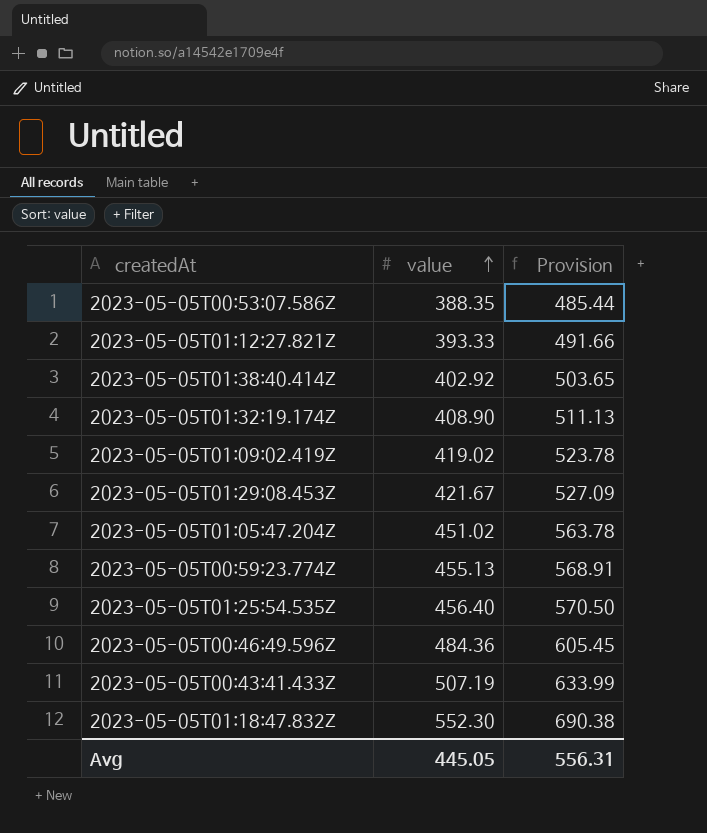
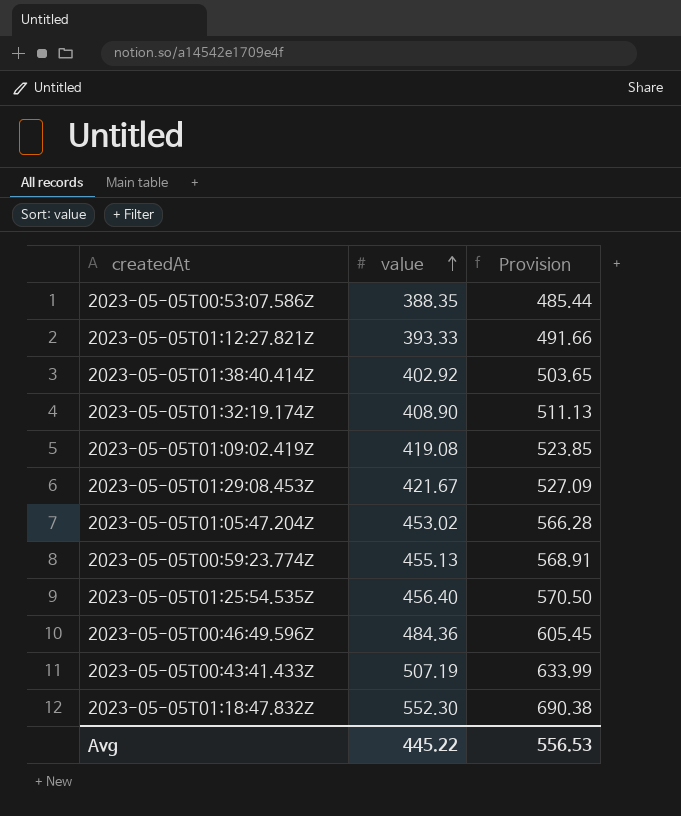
2023-05-05T01:09:02.419Z | value: 419.02 -> 419.08
2023-05-05T01:09:02.419Z | Provision: 523.78 -> 523.85
2023-05-05T01:05:47.204Z | value: 451.02 -> 453.02
2023-05-05T01:05:47.204Z | Provision: 563.78 -> 566.28
Avg | value: 445.05 -> 445.22
Avg | Provision: 556.31 -> 556.53

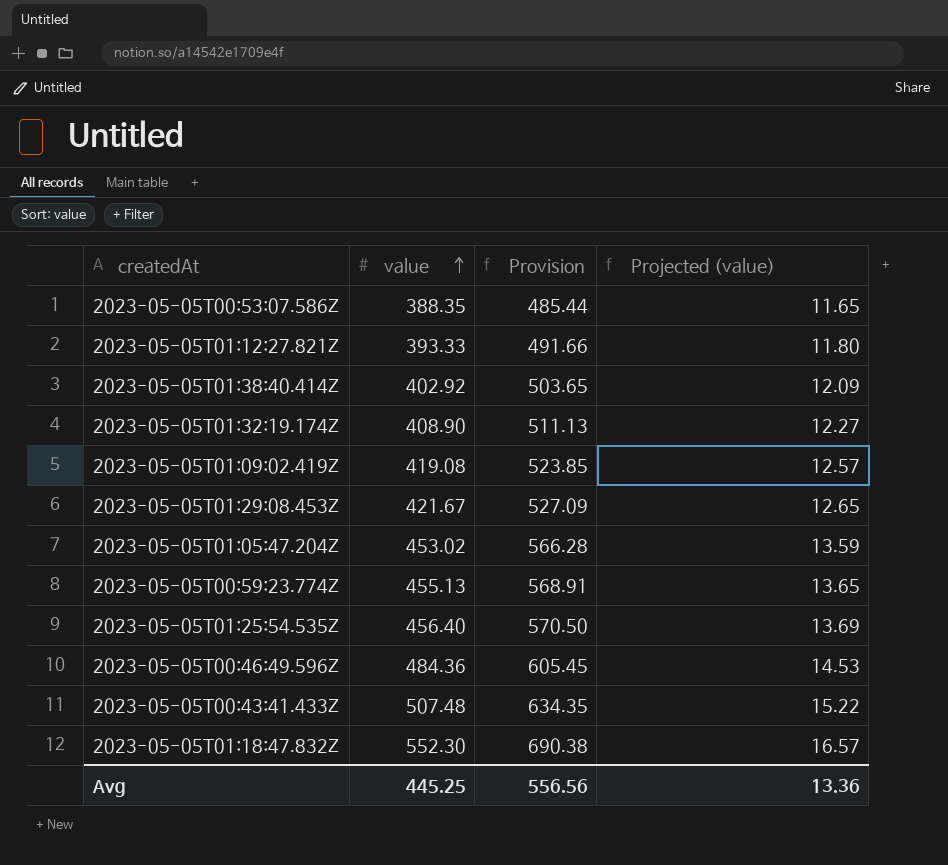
column Projected (value) | formula: none -> [value] * 0.03
2023-05-05T00:43:41.433Z | value: 507.19 -> 507.48
2023-05-05T00:43:41.433Z | Provision: 633.99 -> 634.35
Avg | value: 445.22 -> 445.25
Avg | Provision: 556.53 -> 556.56

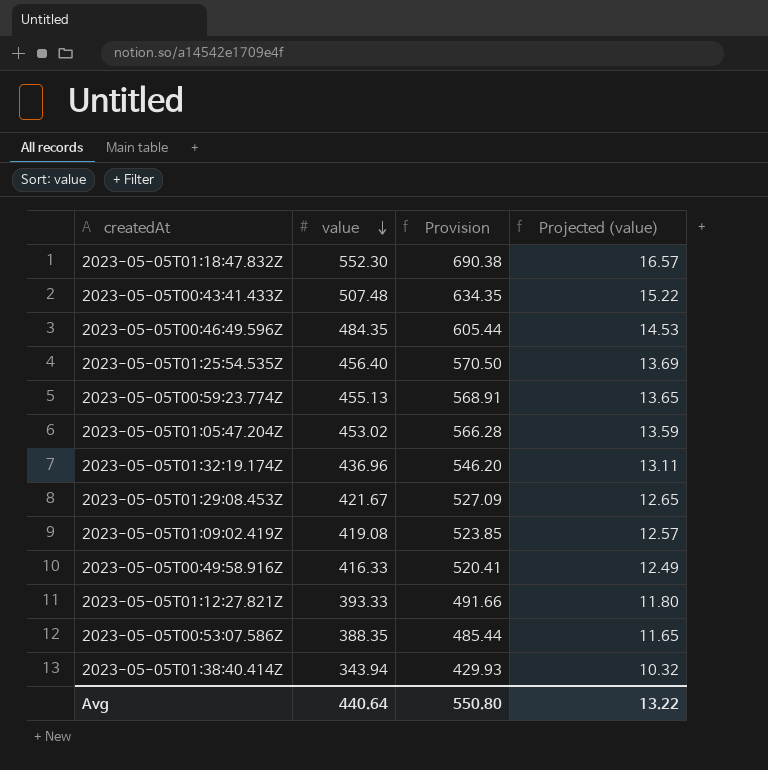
row order: value ascending -> value descending
2023-05-05T00:46:49.596Z | value: 484.36 -> 484.35
2023-05-05T00:46:49.596Z | Provision: 605.45 -> 605.44
2023-05-05T01:32:19.174Z | value: 408.90 -> 436.96
2023-05-05T01:32:19.174Z | Provision: 511.13 -> 546.20
2023-05-05T01:32:19.174Z | Projected (value): 12.27 -> 13.11
row 2023-05-05T00:49:58.916Z: none -> 416.33 | 520.41 | 12.49
2023-05-05T01:38:40.414Z | value: 402.92 -> 343.94
2023-05-05T01:38:40.414Z | Provision: 503.65 -> 429.93
2023-05-05T01:38:40.414Z | Projected (value): 12.09 -> 10.32
Avg | value: 445.25 -> 440.64
Avg | Provision: 556.56 -> 550.80
Avg | Projected (value): 13.36 -> 13.22

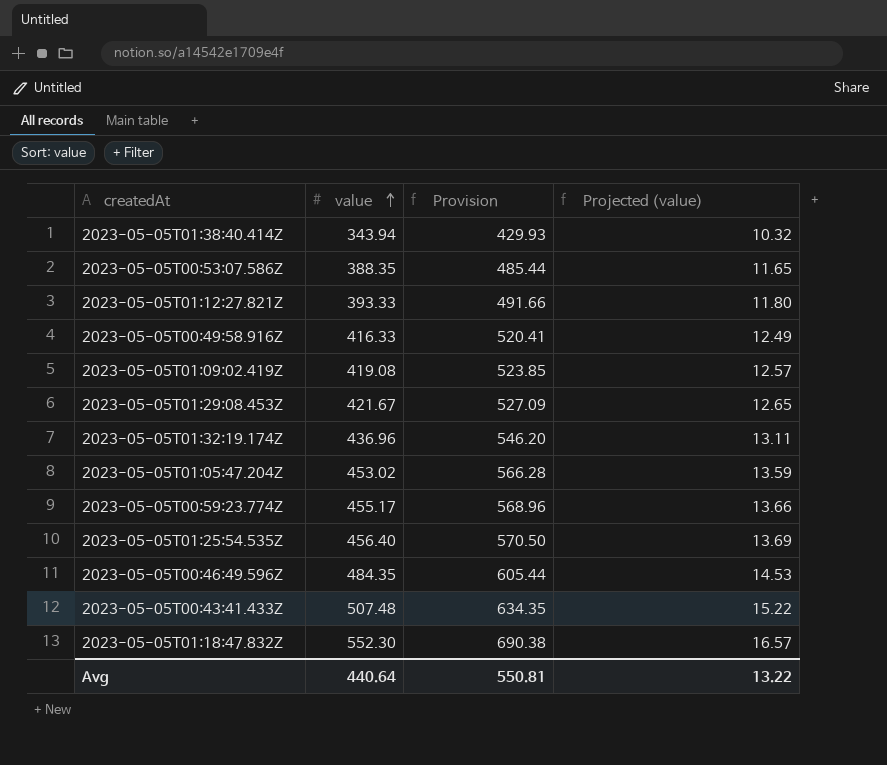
row order: value descending -> value ascending
2023-05-05T00:59:23.774Z | value: 455.13 -> 455.17
2023-05-05T00:59:23.774Z | Provision: 568.91 -> 568.96
2023-05-05T00:59:23.774Z | Projected (value): 13.65 -> 13.66
Avg | Provision: 550.80 -> 550.81

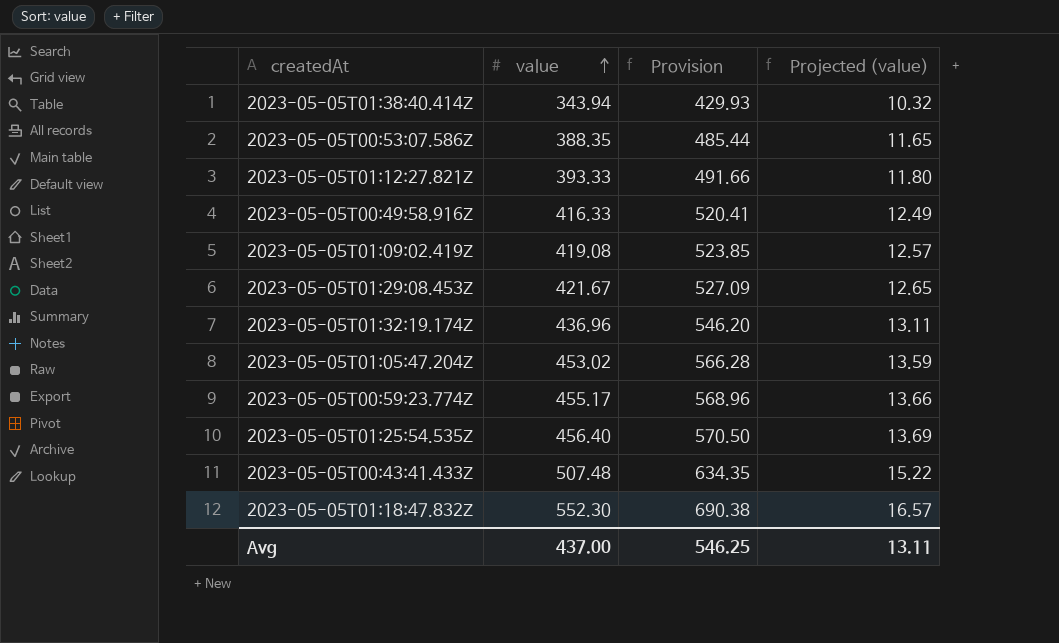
row 2023-05-05T00:46:49.596Z: 484.35 | 605.44 | 14.53 -> none
Avg | value: 440.64 -> 437.00
Avg | Provision: 550.81 -> 546.25
Avg | Projected (value): 13.22 -> 13.11

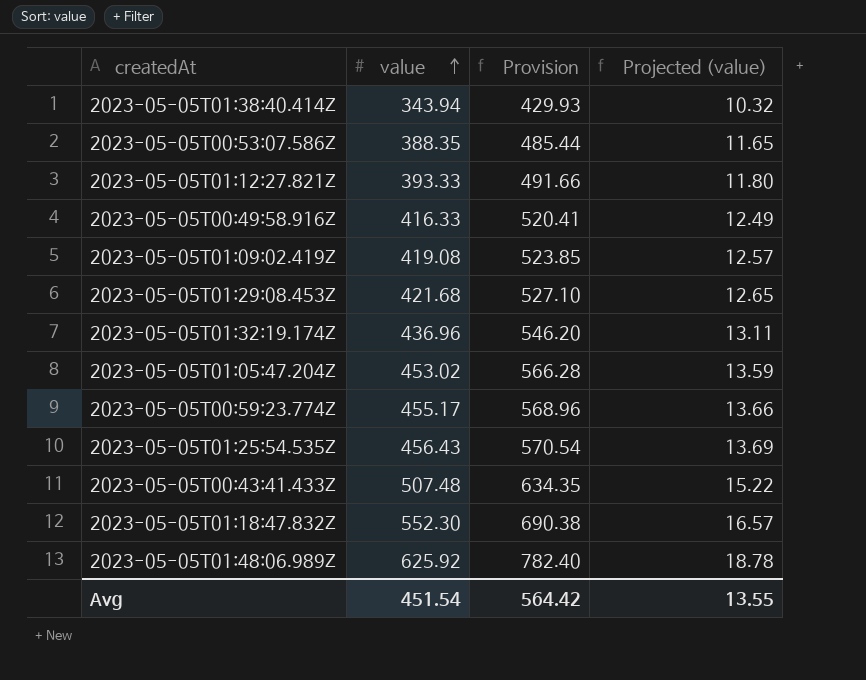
2023-05-05T01:29:08.453Z | value: 421.67 -> 421.68
2023-05-05T01:29:08.453Z | Provision: 527.09 -> 527.10
2023-05-05T01:25:54.535Z | value: 456.40 -> 456.43
2023-05-05T01:25:54.535Z | Provision: 570.50 -> 570.54
row 2023-05-05T01:48:06.989Z: none -> 625.92 | 782.40 | 18.78
Avg | value: 437.00 -> 451.54
Avg | Provision: 546.25 -> 564.42
Avg | Projected (value): 13.11 -> 13.55

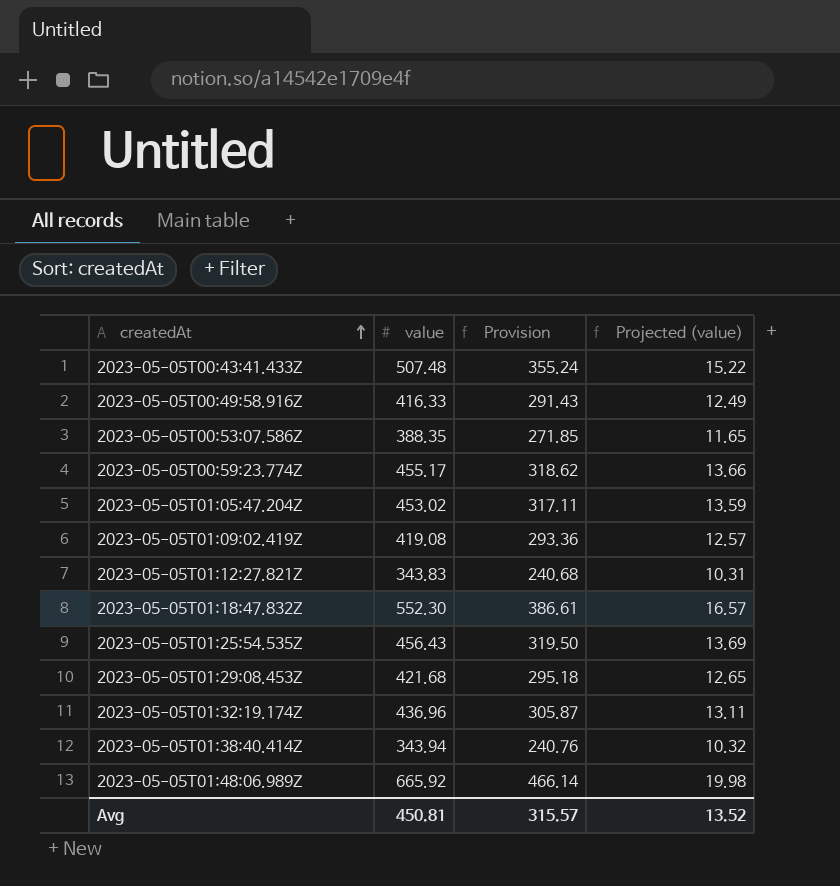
row order: value ascending -> createdAt ascending
column Provision | formula: [value] * 1.25 -> [value] * 0.7
2023-05-05T01:12:27.821Z | value: 393.33 -> 343.83
2023-05-05T01:12:27.821Z | Projected (value): 11.80 -> 10.31
2023-05-05T01:48:06.989Z | value: 625.92 -> 665.92
2023-05-05T01:48:06.989Z | Projected (value): 18.78 -> 19.98
Avg | value: 451.54 -> 450.81
Avg | Provision: 564.42 -> 315.57
Avg | Projected (value): 13.55 -> 13.52

